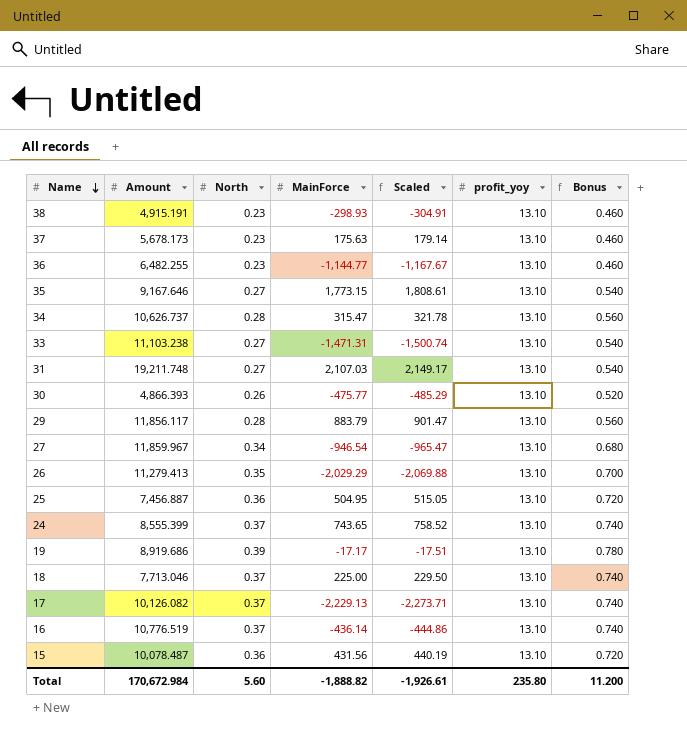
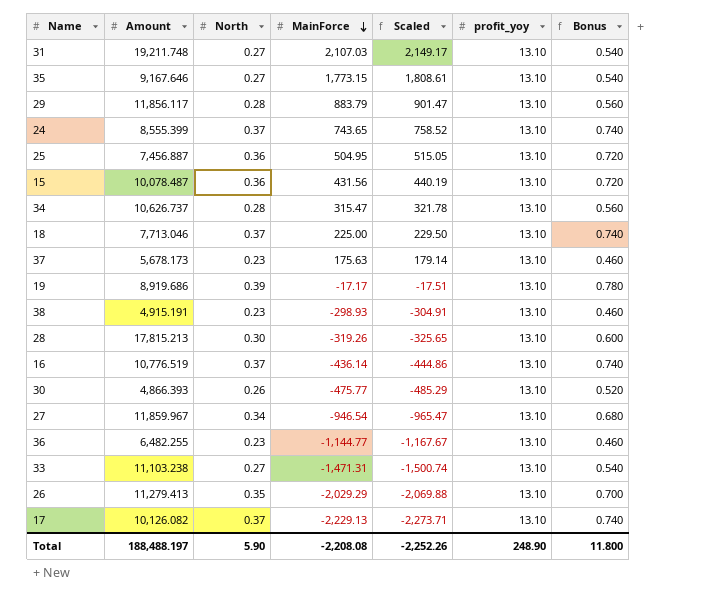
row order: Name descending -> MainForce descending
row 28: none -> 17,815.213 | 0.30 | -319.26 | -325.65 | 13.10 | 0.600
Total | Amount: 170,672.984 -> 188,488.197
Total | North: 5.60 -> 5.90
Total | MainForce: -1,888.82 -> -2,208.08
Total | Scaled: -1,926.61 -> -2,252.26
Total | profit_yoy: 235.80 -> 248.90
Total | Bonus: 11.200 -> 11.800

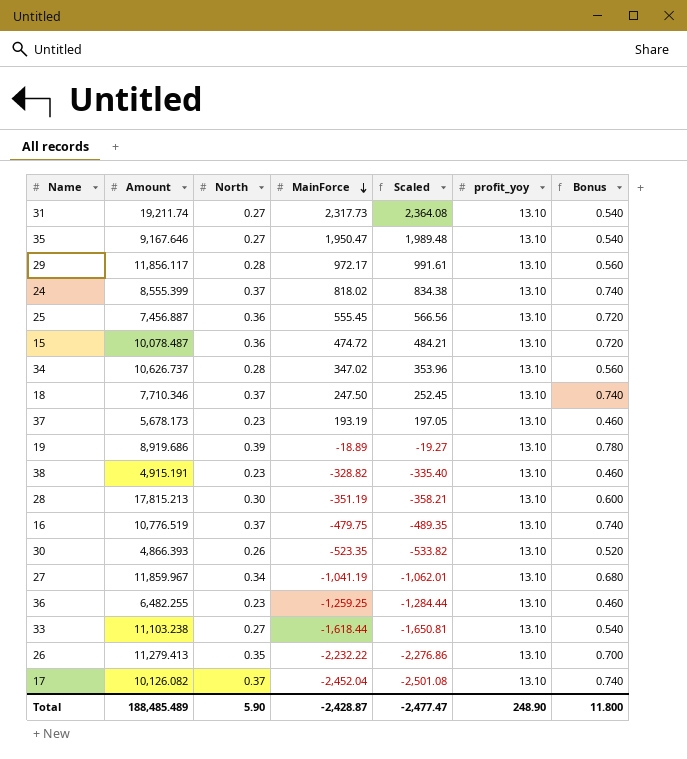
31 | Amount: 19,211.748 -> 19,211.74
31 | MainForce: 2,107.03 -> 2,317.73
31 | Scaled: 2,149.17 -> 2,364.08
35 | MainForce: 1,773.15 -> 1,950.47
35 | Scaled: 1,808.61 -> 1,989.48
29 | MainForce: 883.79 -> 972.17
29 | Scaled: 901.47 -> 991.61
24 | MainForce: 743.65 -> 818.02
24 | Scaled: 758.52 -> 834.38
25 | MainForce: 504.95 -> 555.45
25 | Scaled: 515.05 -> 566.56
15 | MainForce: 431.56 -> 474.72
15 | Scaled: 440.19 -> 484.21
34 | MainForce: 315.47 -> 347.02
34 | Scaled: 321.78 -> 353.96
18 | Amount: 7,713.046 -> 7,710.346
18 | MainForce: 225.00 -> 247.50
18 | Scaled: 229.50 -> 252.45
37 | MainForce: 175.63 -> 193.19
37 | Scaled: 179.14 -> 197.05
19 | MainForce: -17.17 -> -18.89
19 | Scaled: -17.51 -> -19.27
38 | MainForce: -298.93 -> -328.82
38 | Scaled: -304.91 -> -335.40
28 | MainForce: -319.26 -> -351.19
28 | Scaled: -325.65 -> -358.21
16 | MainForce: -436.14 -> -479.75
16 | Scaled: -444.86 -> -489.35
30 | MainForce: -475.77 -> -523.35
30 | Scaled: -485.29 -> -533.82
27 | MainForce: -946.54 -> -1,041.19
27 | Scaled: -965.47 -> -1,062.01
36 | MainForce: -1,144.77 -> -1,259.25
36 | Scaled: -1,167.67 -> -1,284.44
33 | MainForce: -1,471.31 -> -1,618.44
33 | Scaled: -1,500.74 -> -1,650.81
26 | MainForce: -2,029.29 -> -2,232.22
26 | Scaled: -2,069.88 -> -2,276.86
17 | MainForce: -2,229.13 -> -2,452.04
17 | Scaled: -2,273.71 -> -2,501.08
Total | Amount: 188,488.197 -> 188,485.489
Total | MainForce: -2,208.08 -> -2,428.87
Total | Scaled: -2,252.26 -> -2,477.47

